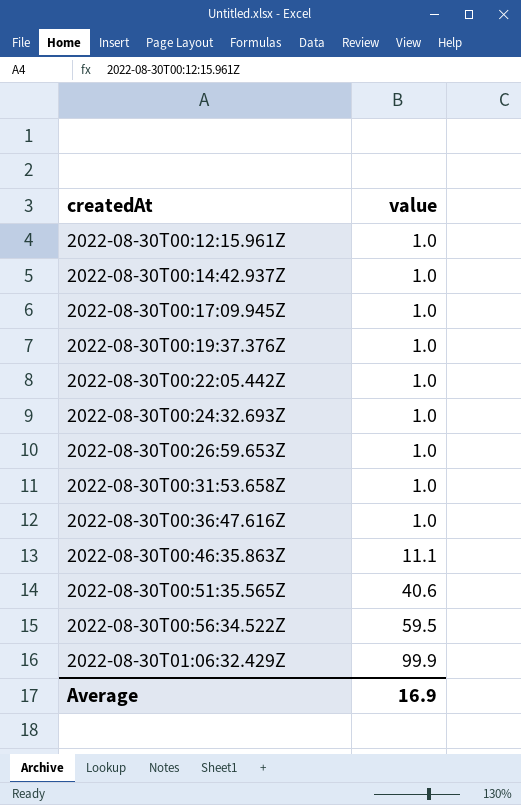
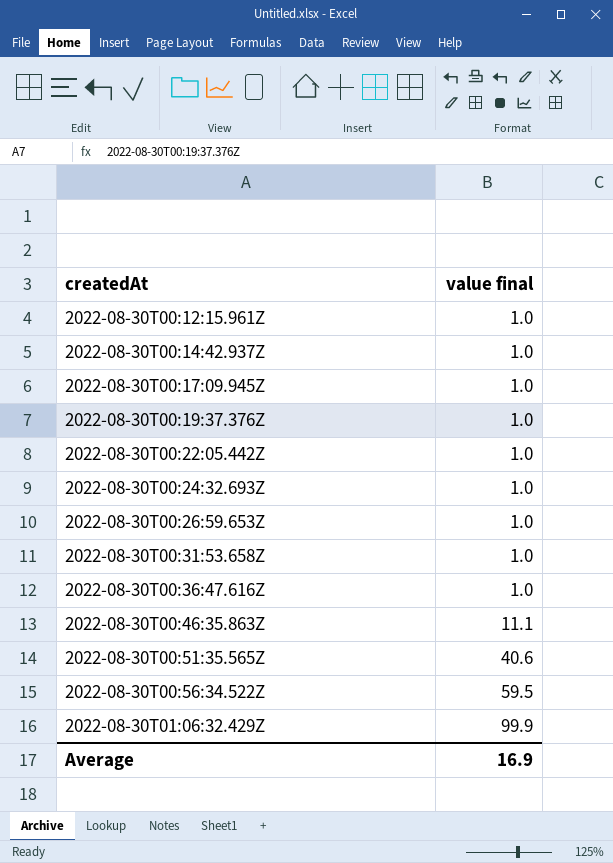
column name: value -> value final

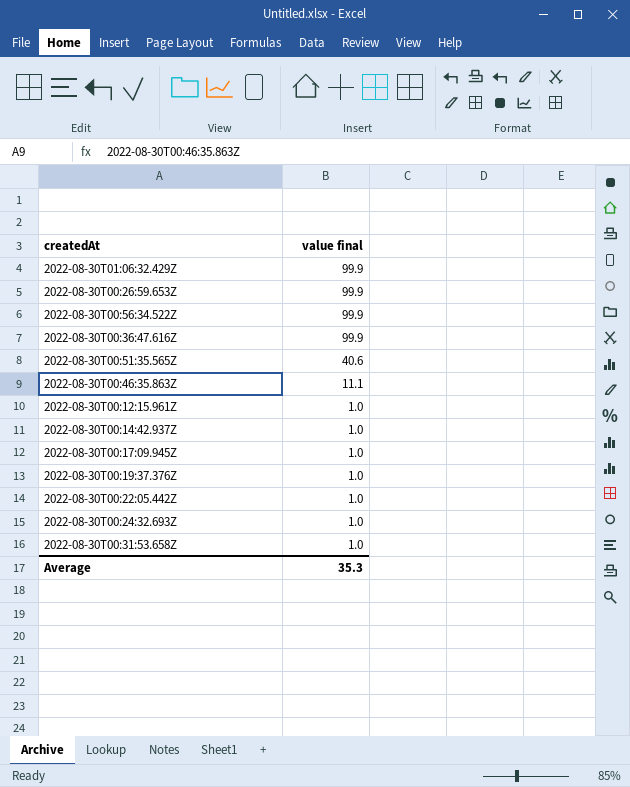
row order: createdAt ascending -> value final descending
2022-08-30T00:26:59.653Z | value final: 1.0 -> 99.9
2022-08-30T00:56:34.522Z | value final: 59.5 -> 99.9
2022-08-30T00:36:47.616Z | value final: 1.0 -> 99.9
Average | value final: 16.9 -> 35.3

